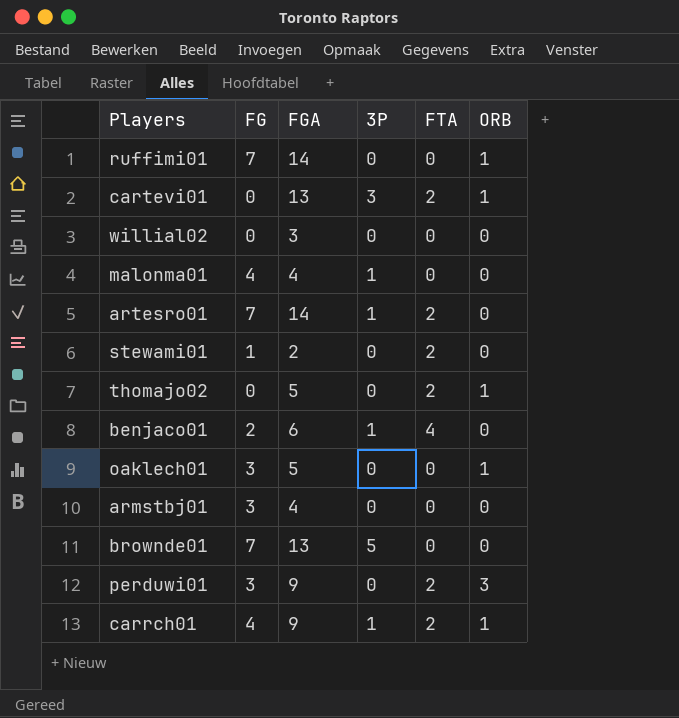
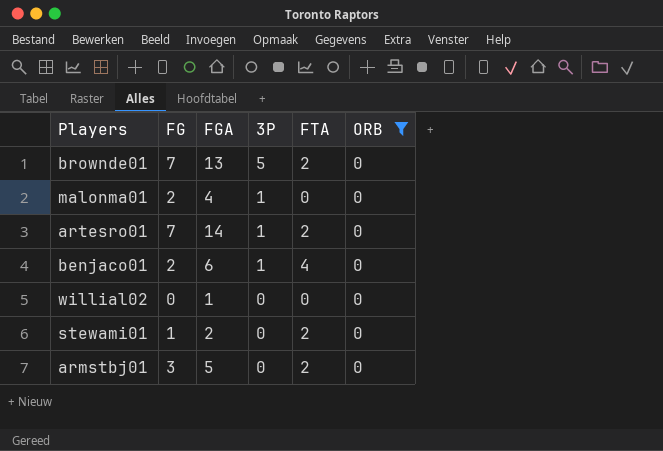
filter: none -> ORB = 0
row order: none -> 3P descending
brownde01 | FTA: 0 -> 2
malonma01 | FG: 4 -> 2
willial02 | FGA: 3 -> 1
armstbj01 | FGA: 4 -> 5
armstbj01 | FTA: 0 -> 2

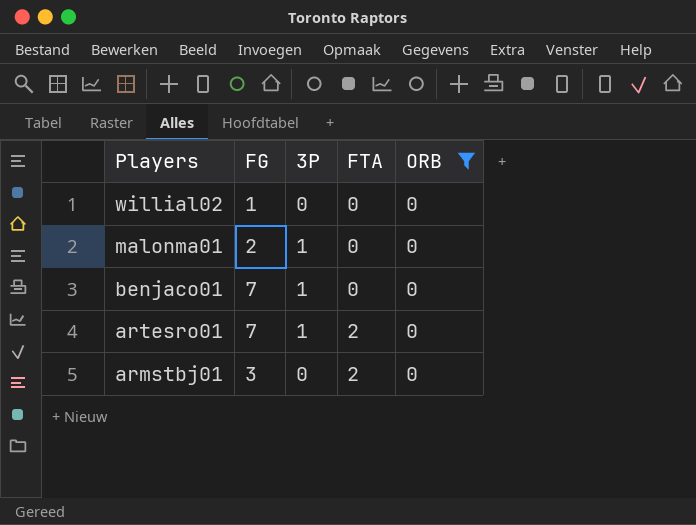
row order: 3P descending -> Players descending
column FGA | position: 3 -> none
row brownde01: 7 | 13 | 5 | 2 | 0 -> none
row stewami01: 1 | 2 | 0 | 2 | 0 -> none
willial02 | FG: 0 -> 1
benjaco01 | FG: 2 -> 7
benjaco01 | FTA: 4 -> 0

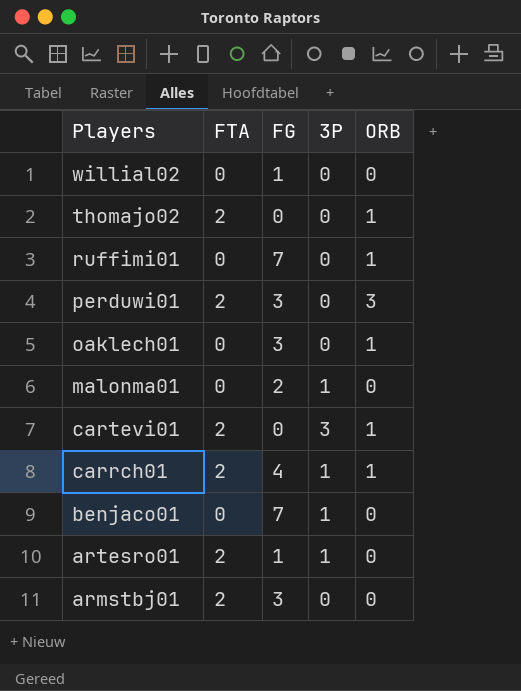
filter: ORB = 0 -> none
column FTA | position: 4 -> 2
artesro01 | FG: 7 -> 1

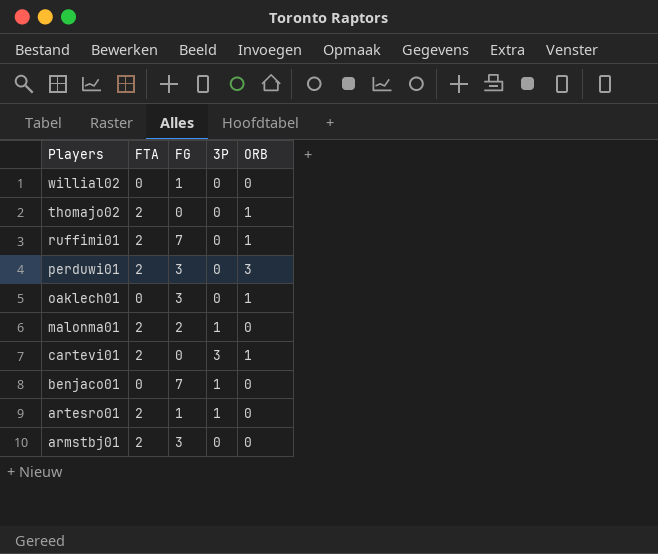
row carrch01: 2 | 4 | 1 | 1 -> none
ruffimi01 | FTA: 0 -> 2
malonma01 | FTA: 0 -> 2

